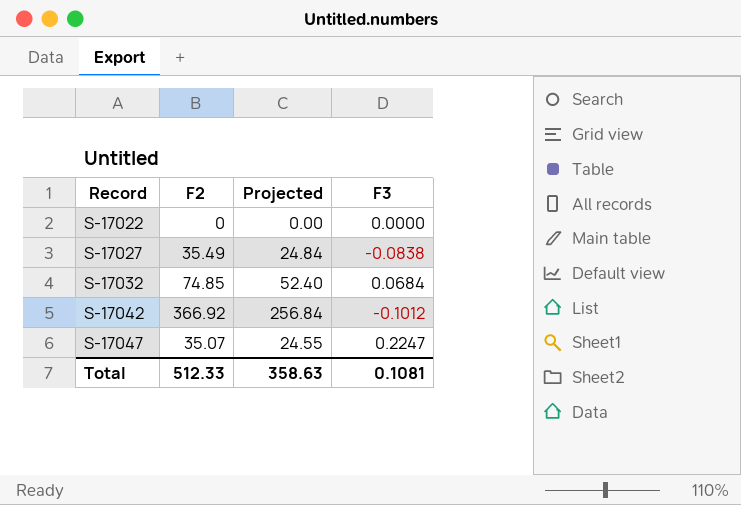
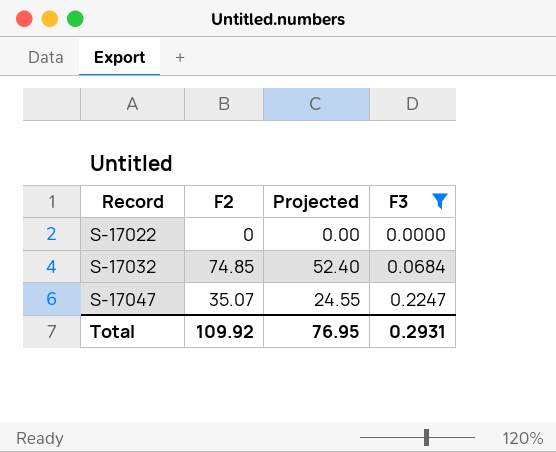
filter: none -> F3 >= 0.0000
Total | F2: 512.33 -> 109.92
Total | Projected: 358.63 -> 76.95
Total | F3: 0.1081 -> 0.2931

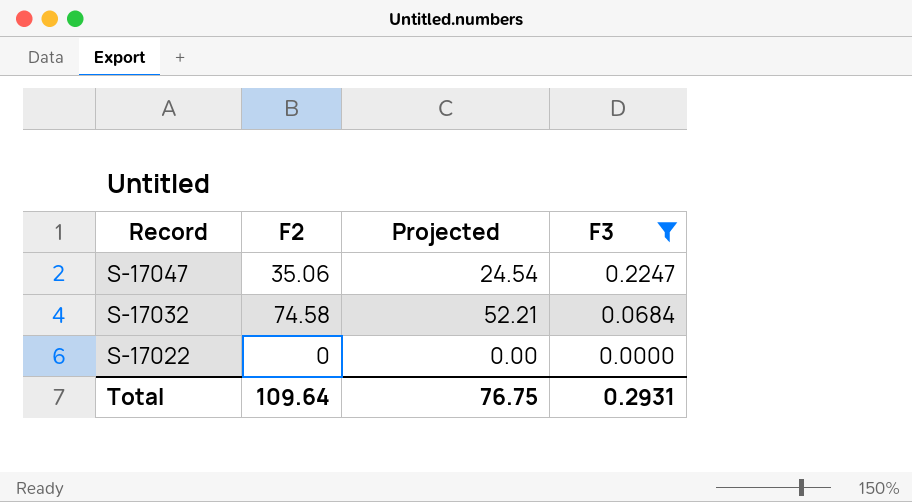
row order: Record ascending -> Record descending
S-17047 | F2: 35.07 -> 35.06
S-17047 | Projected: 24.55 -> 24.54
S-17032 | F2: 74.85 -> 74.58
S-17032 | Projected: 52.40 -> 52.21
Total | F2: 109.92 -> 109.64
Total | Projected: 76.95 -> 76.75

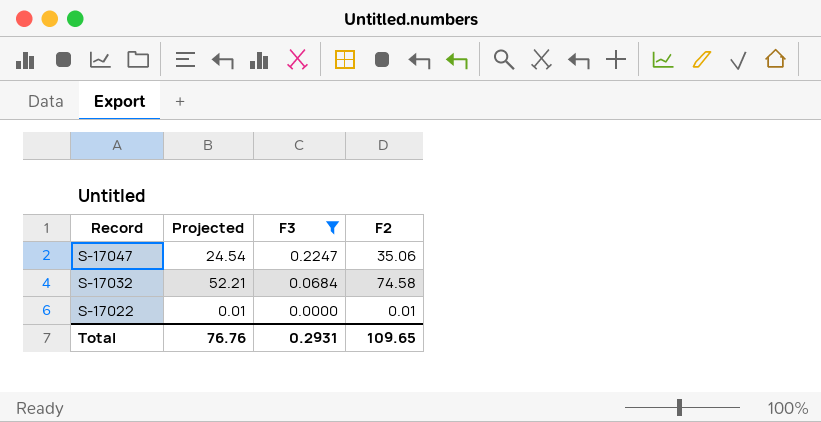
column F2 | position: 2 -> 4
S-17022 | Projected: 0.00 -> 0.01
S-17022 | F2: 0 -> 0.01
Total | Projected: 76.75 -> 76.76
Total | F2: 109.64 -> 109.65

